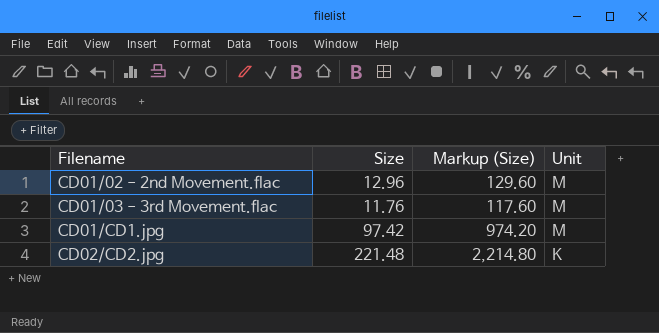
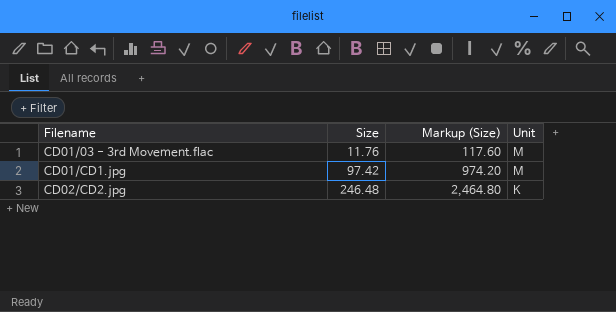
row CD01/02 - 2nd Movement.flac: 12.96 | 129.60 | M -> none
CD02/CD2.jpg | Size: 221.48 -> 246.48
CD02/CD2.jpg | Markup (Size): 2,214.80 -> 2,464.80

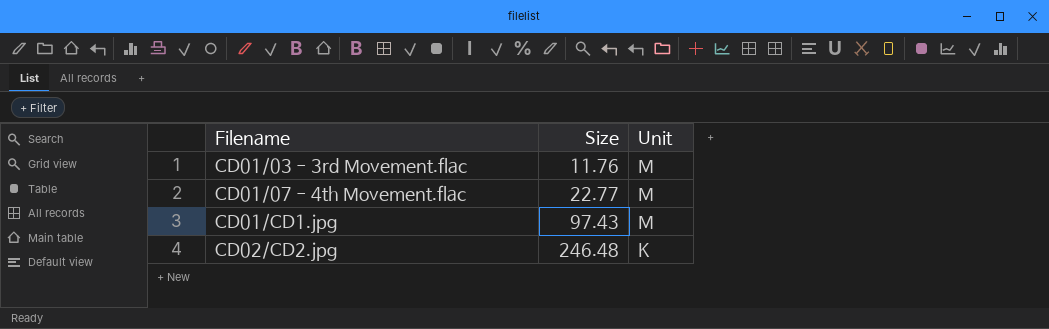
column Markup (Size) | formula: [Size] * 10 -> none
row CD01/07 - 4th Movement.flac: none -> 22.77 | M
CD01/CD1.jpg | Size: 97.42 -> 97.43

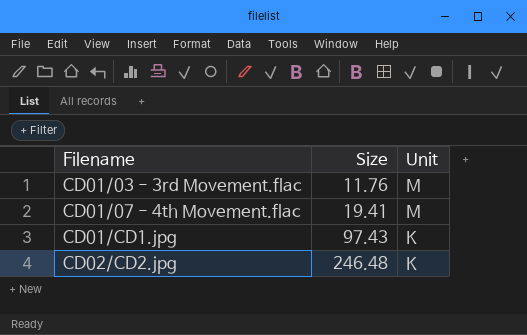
CD01/07 - 4th Movement.flac | Size: 22.77 -> 19.41
CD01/CD1.jpg | Unit: M -> K

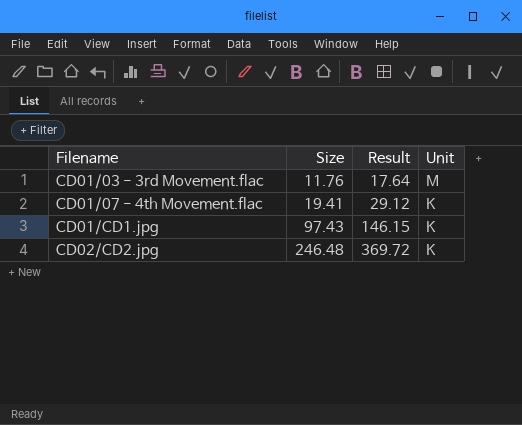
column Result | formula: none -> [Size] * 1.5
CD01/07 - 4th Movement.flac | Unit: M -> K

